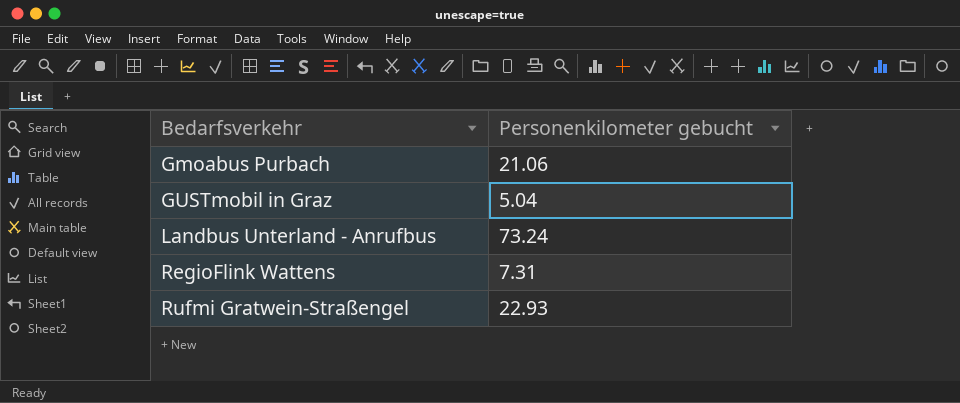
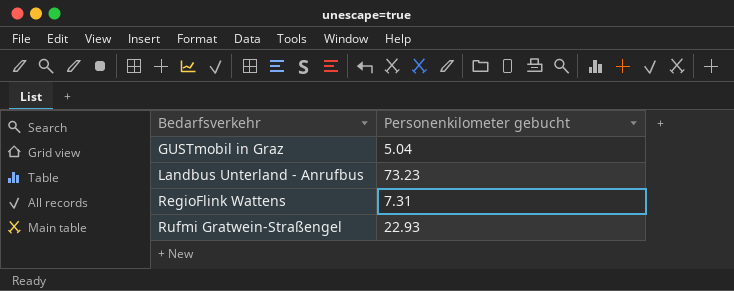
row Gmoabus Purbach: 21.06 -> none
Landbus Unterland - Anrufbus | Personenkilometer gebucht: 73.24 -> 73.23

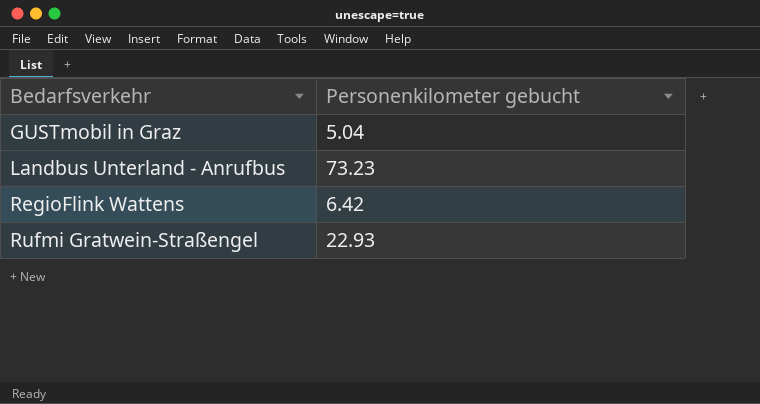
RegioFlink Wattens | Personenkilometer gebucht: 7.31 -> 6.42

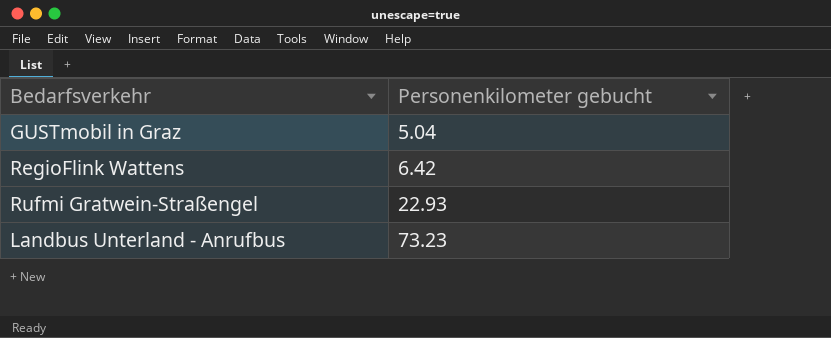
row order: Bedarfsverkehr ascending -> Personenkilometer gebucht ascending

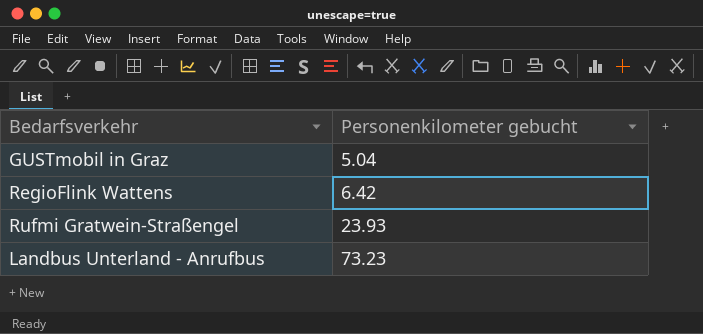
Rufmi Gratwein-Straßengel | Personenkilometer gebucht: 22.93 -> 23.93

